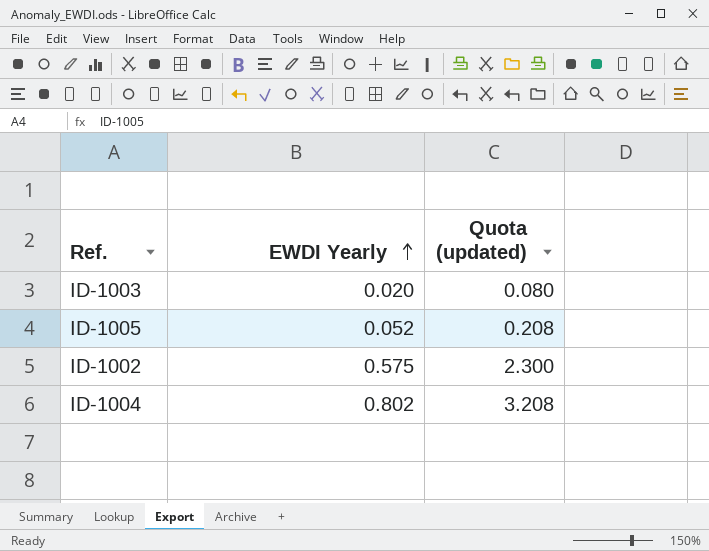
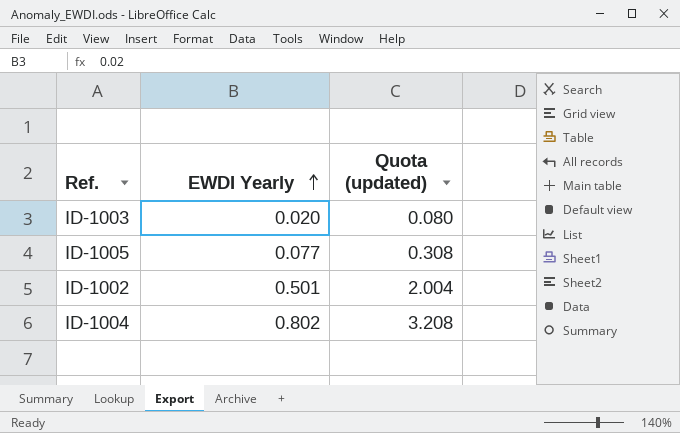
ID-1005 | EWDI Yearly: 0.052 -> 0.077
ID-1005 | Quota (updated): 0.208 -> 0.308
ID-1002 | EWDI Yearly: 0.575 -> 0.501
ID-1002 | Quota (updated): 2.300 -> 2.004

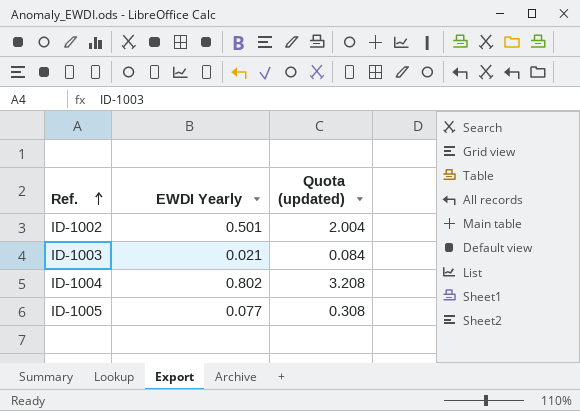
row order: EWDI Yearly ascending -> Ref. ascending
ID-1003 | EWDI Yearly: 0.020 -> 0.021
ID-1003 | Quota (updated): 0.080 -> 0.084

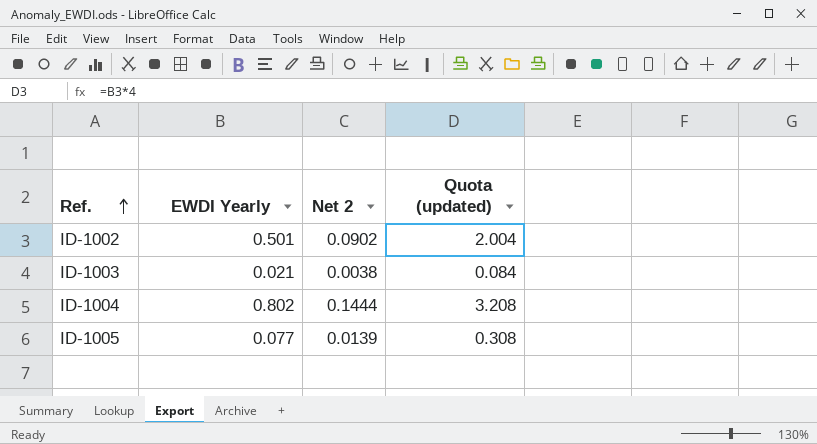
column Net 2 | formula: none -> [EWDI Yearly] * 0.18

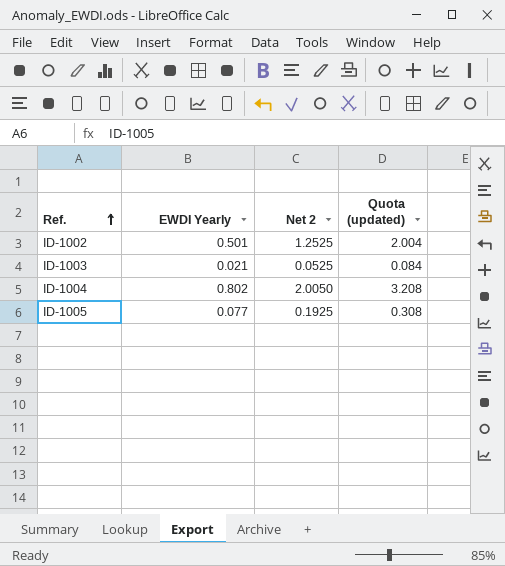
column Net 2 | formula: [EWDI Yearly] * 0.18 -> [EWDI Yearly] * 2.5

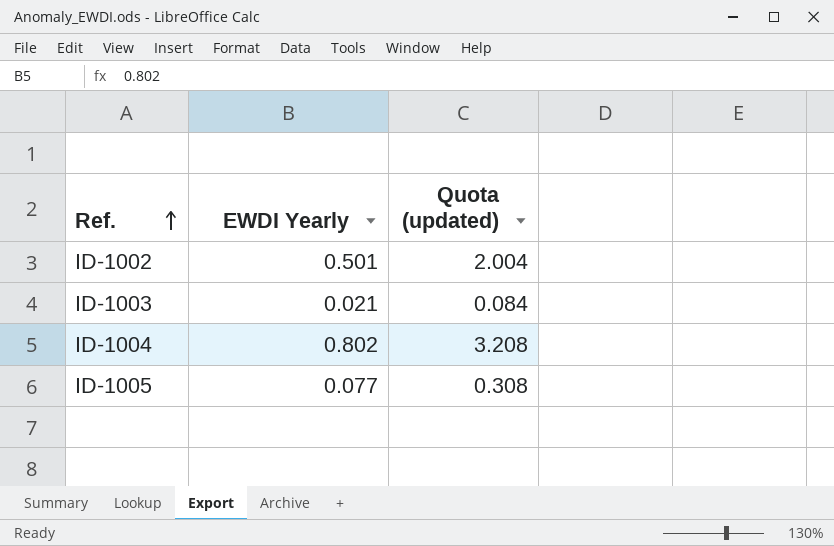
column Net 2 | formula: [EWDI Yearly] * 2.5 -> none

